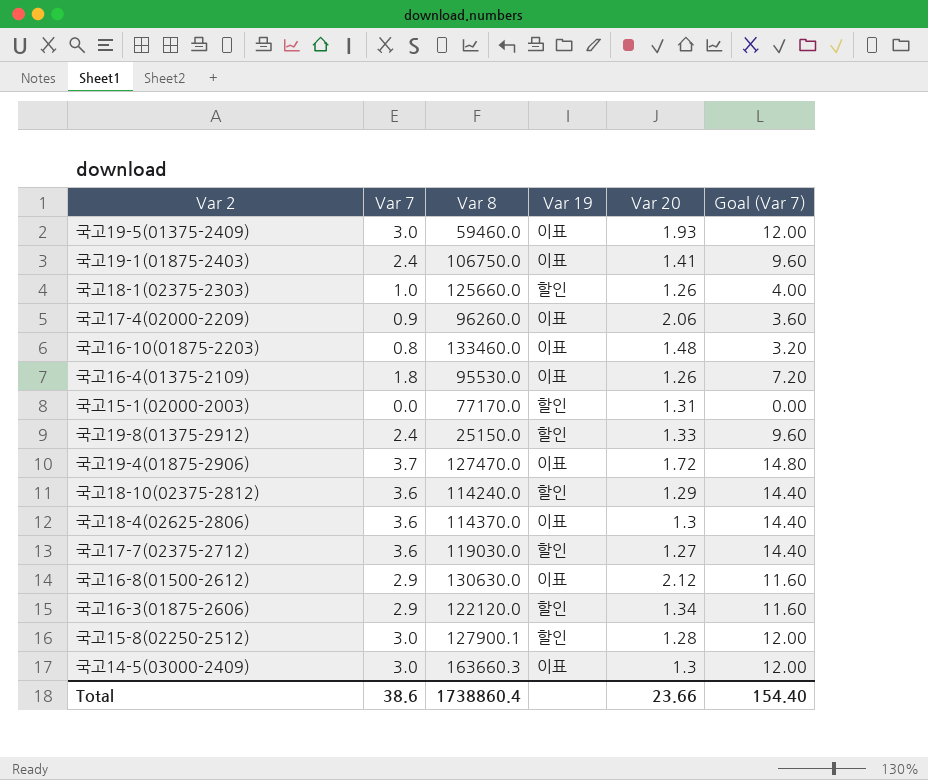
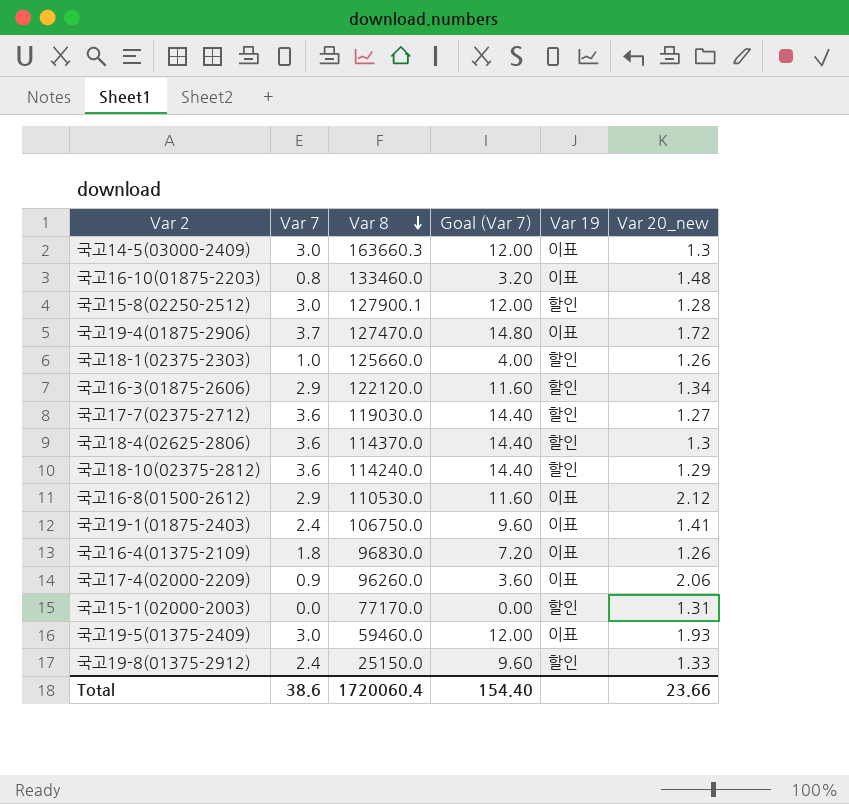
row order: none -> Var 8 descending
column Goal (Var 7) | position: 6 -> 4
column name: Var 20 -> Var 20_new
국고18-4(02625-2806) | Var 19: 이표 -> 할인
국고16-8(01500-2612) | Var 8: 130630.0 -> 110530.0
국고16-4(01375-2109) | Var 8: 95530.0 -> 96830.0
Total | Var 8: 1738860.4 -> 1720060.4

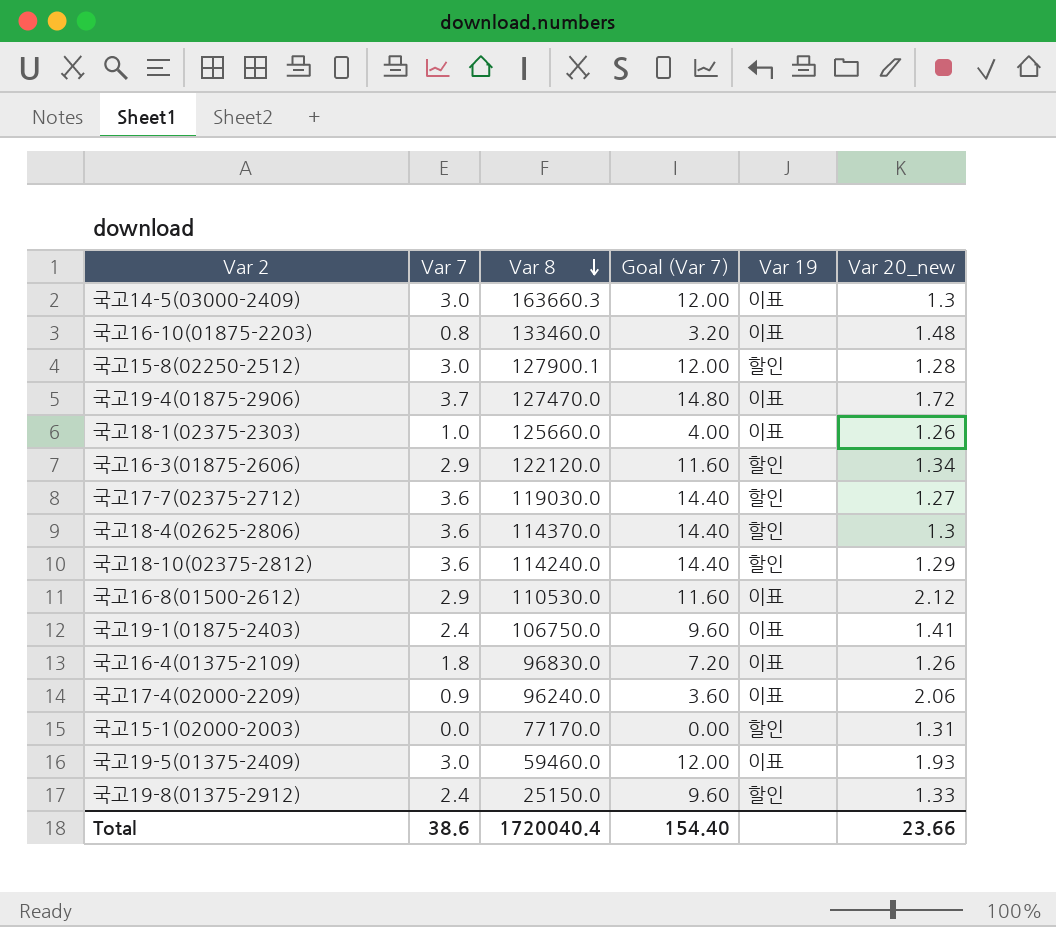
국고18-1(02375-2303) | Var 19: 할인 -> 이표
국고17-4(02000-2209) | Var 8: 96260.0 -> 96240.0
Total | Var 8: 1720060.4 -> 1720040.4

